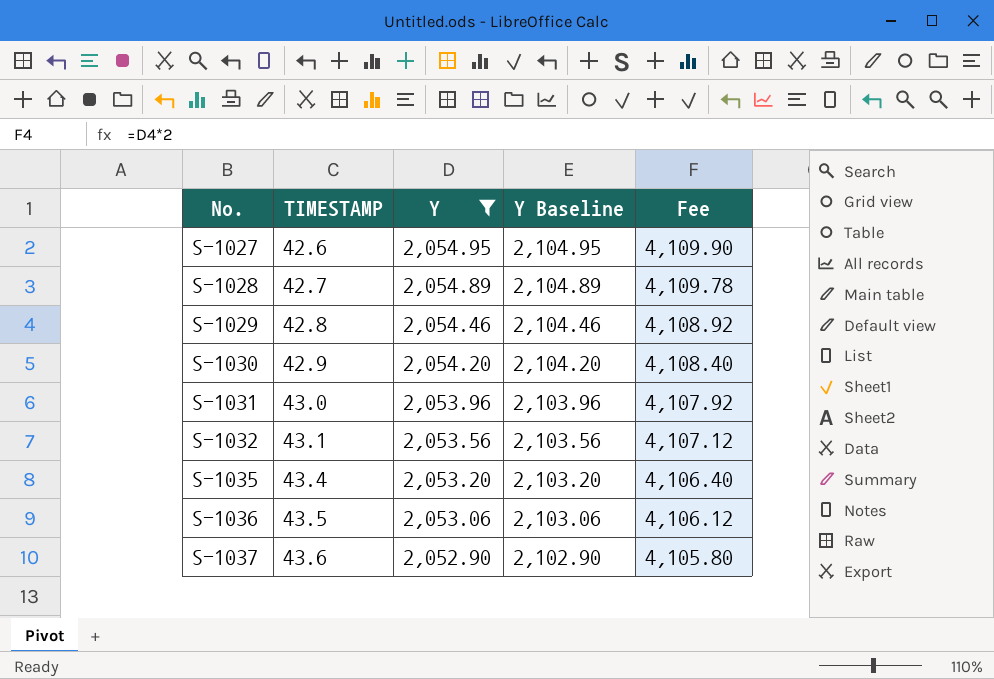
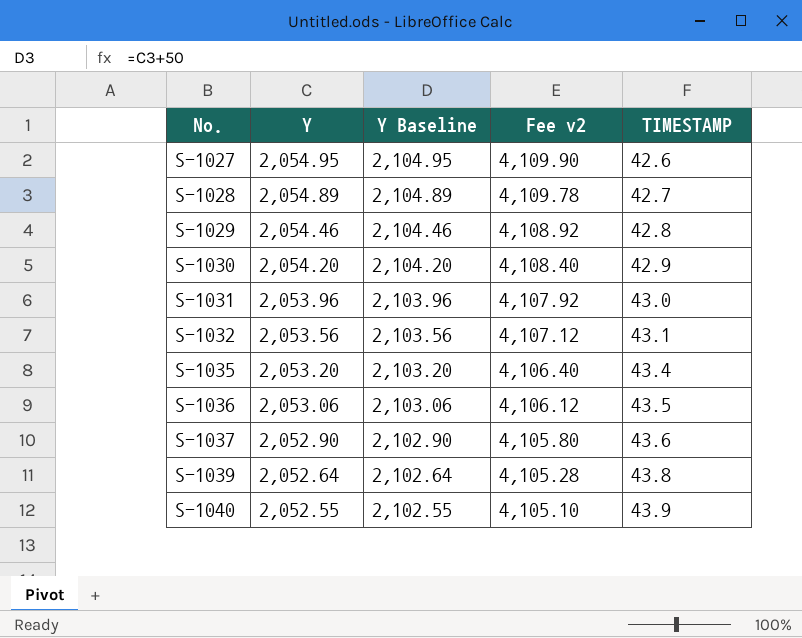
filter: Y >= 2,052.90 -> none
column name: Fee -> Fee v2
column TIMESTAMP | position: 2 -> 5

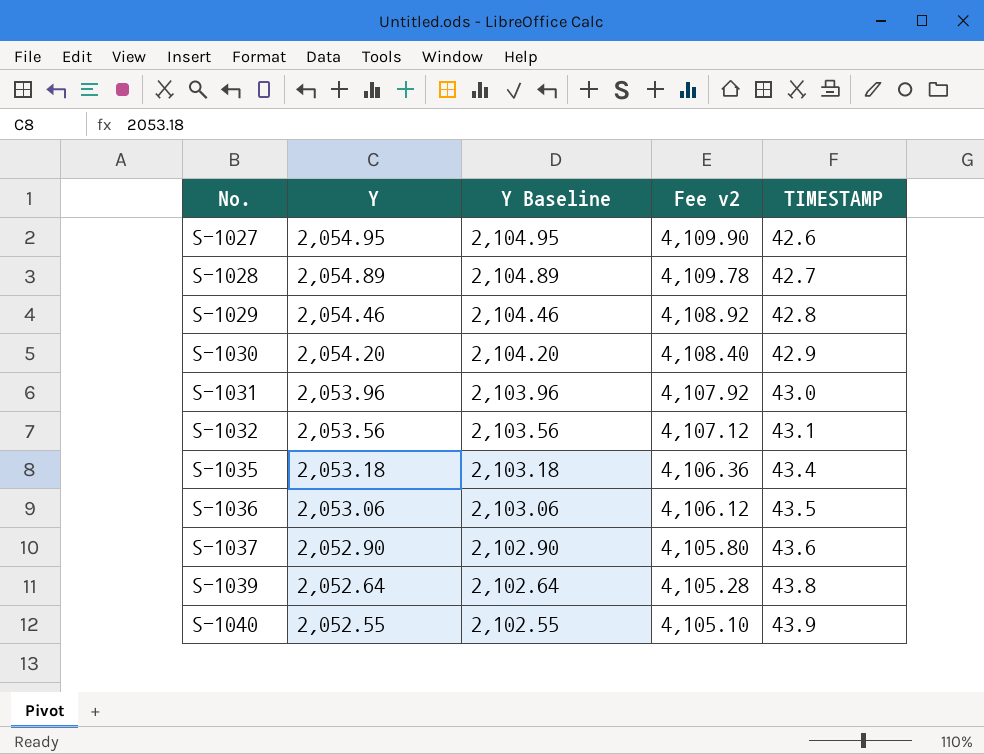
S-1035 | Y: 2,053.20 -> 2,053.18
S-1035 | Y Baseline: 2,103.20 -> 2,103.18
S-1035 | Fee v2: 4,106.40 -> 4,106.36

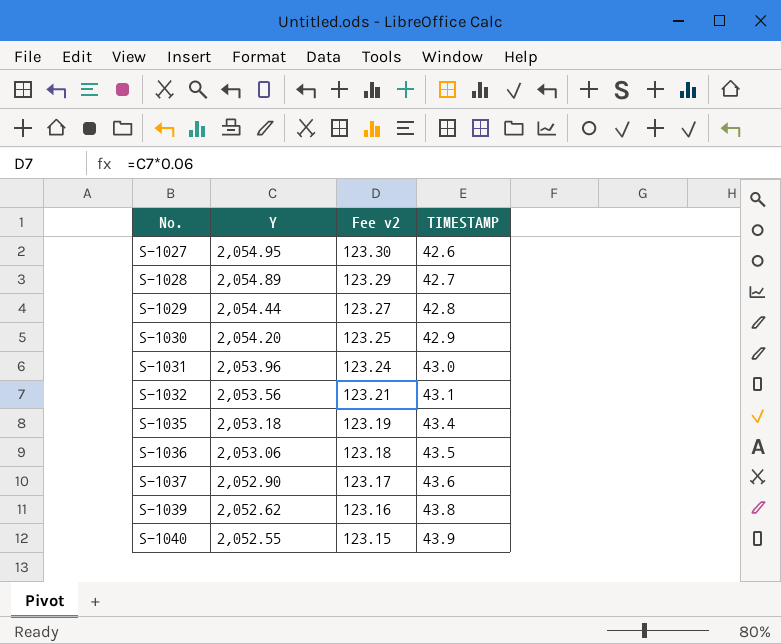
column Y Baseline | formula: [Y] + 50 -> none
column Fee v2 | formula: [Y] * 2 -> [Y] * 0.06
S-1029 | Y: 2,054.46 -> 2,054.44
S-1039 | Y: 2,052.64 -> 2,052.62

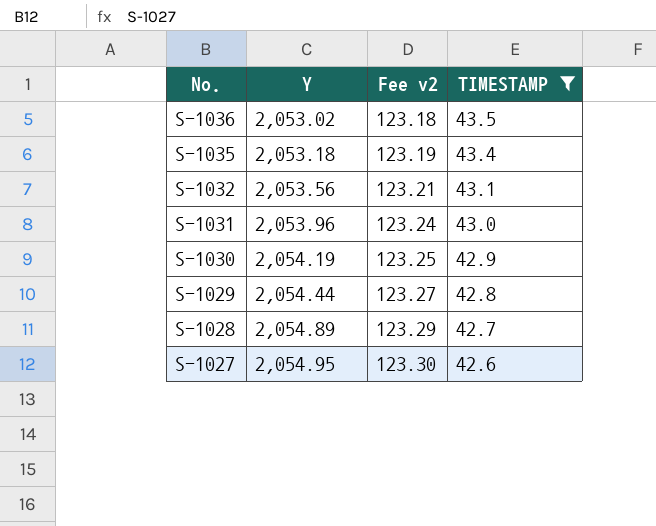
filter: none -> TIMESTAMP <= 43.5
row order: No. ascending -> No. descending
S-1036 | Y: 2,053.06 -> 2,053.02
S-1030 | Y: 2,054.20 -> 2,054.19

